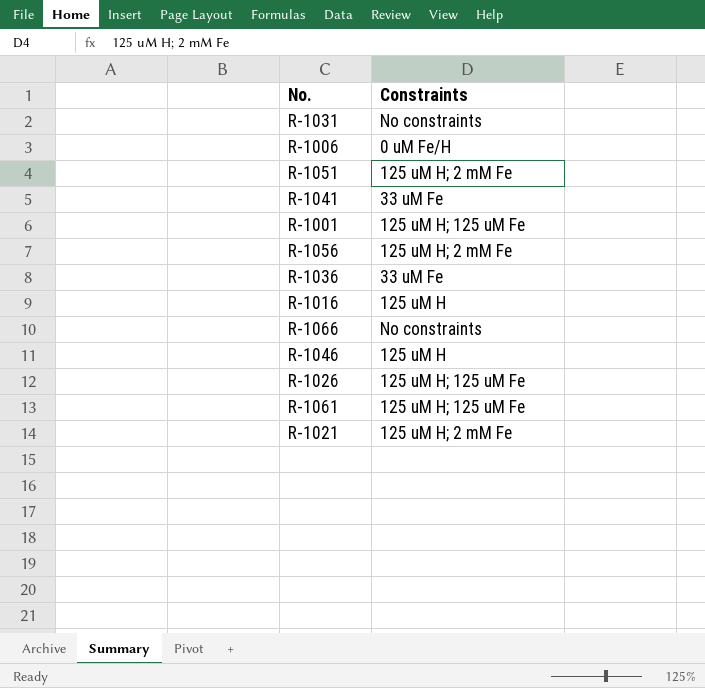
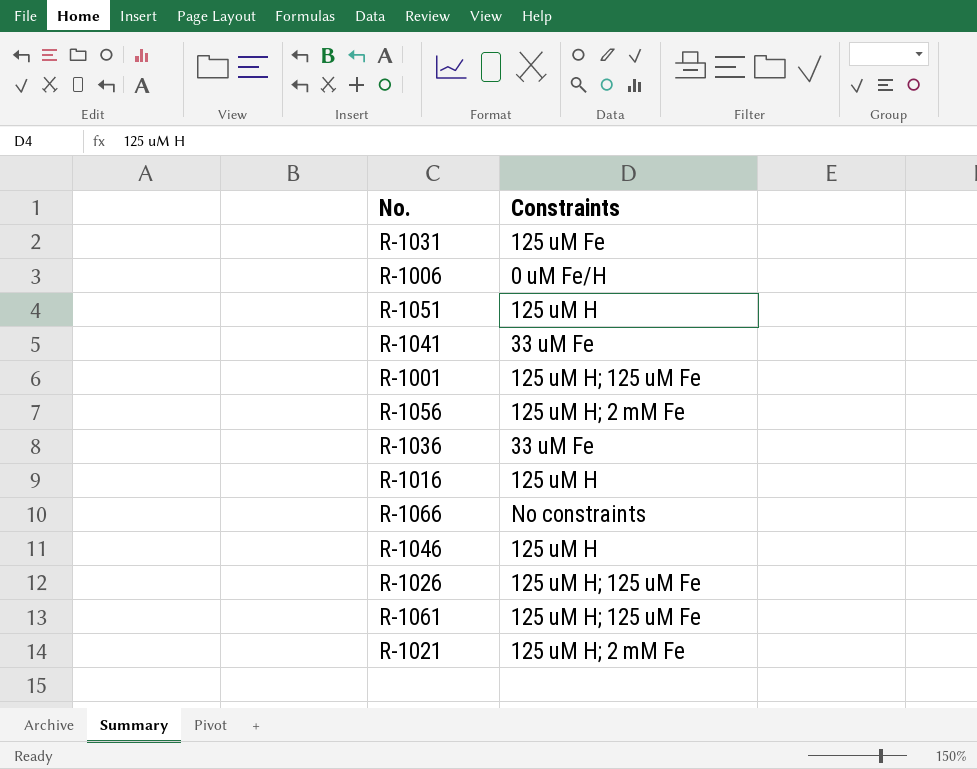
R-1031 | Constraints: No constraints -> 125 uM Fe
R-1051 | Constraints: 125 uM H; 2 mM Fe -> 125 uM H

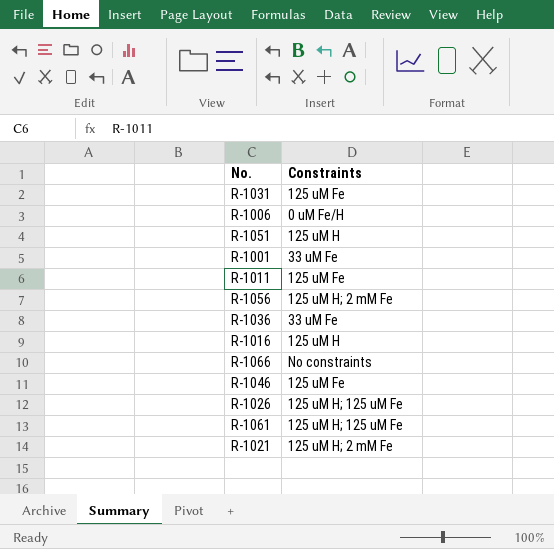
row R-1041: 33 uM Fe -> none
R-1001 | Constraints: 125 uM H; 125 uM Fe -> 33 uM Fe
row R-1011: none -> 125 uM Fe
R-1046 | Constraints: 125 uM H -> 125 uM Fe

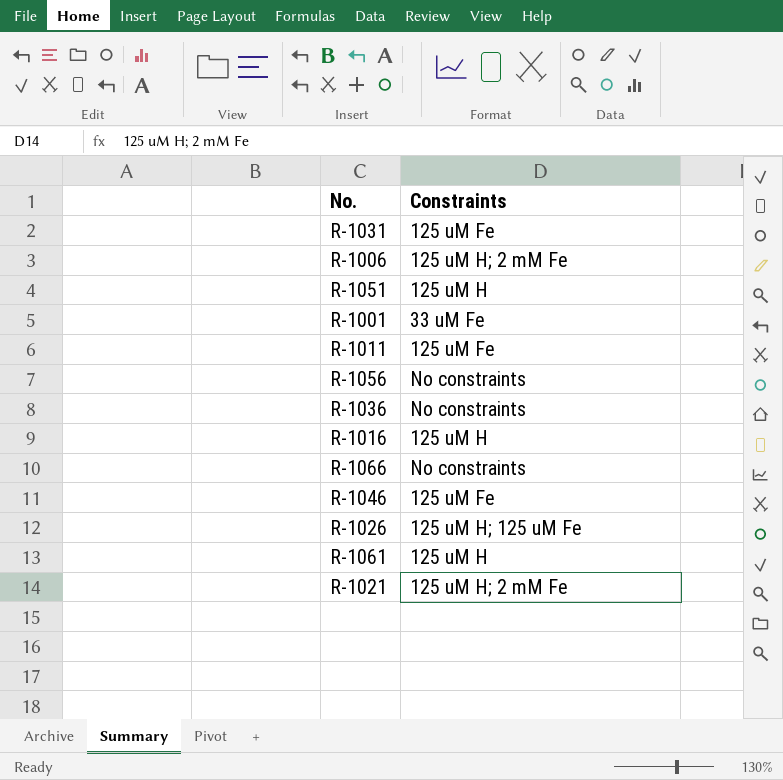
R-1006 | Constraints: 0 uM Fe/H -> 125 uM H; 2 mM Fe
R-1056 | Constraints: 125 uM H; 2 mM Fe -> No constraints
R-1036 | Constraints: 33 uM Fe -> No constraints
R-1061 | Constraints: 125 uM H; 125 uM Fe -> 125 uM H

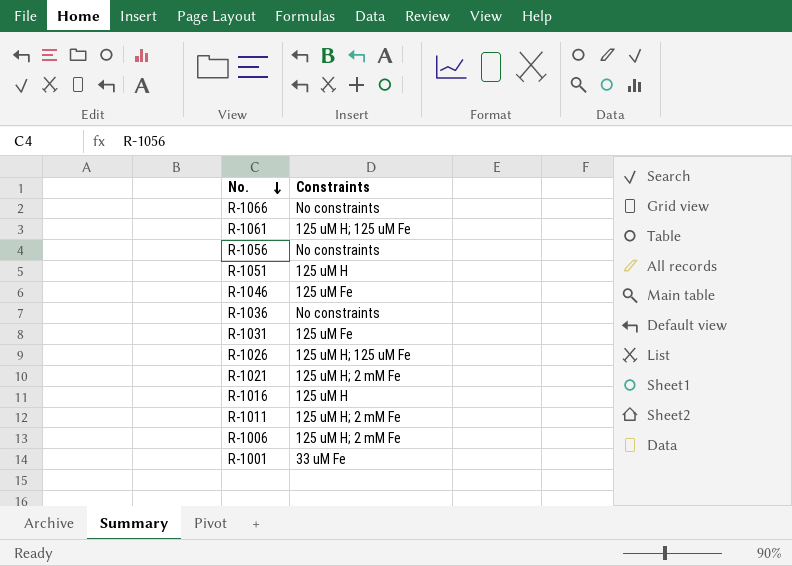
row order: none -> No. descending
R-1061 | Constraints: 125 uM H -> 125 uM H; 125 uM Fe
R-1011 | Constraints: 125 uM Fe -> 125 uM H; 2 mM Fe

